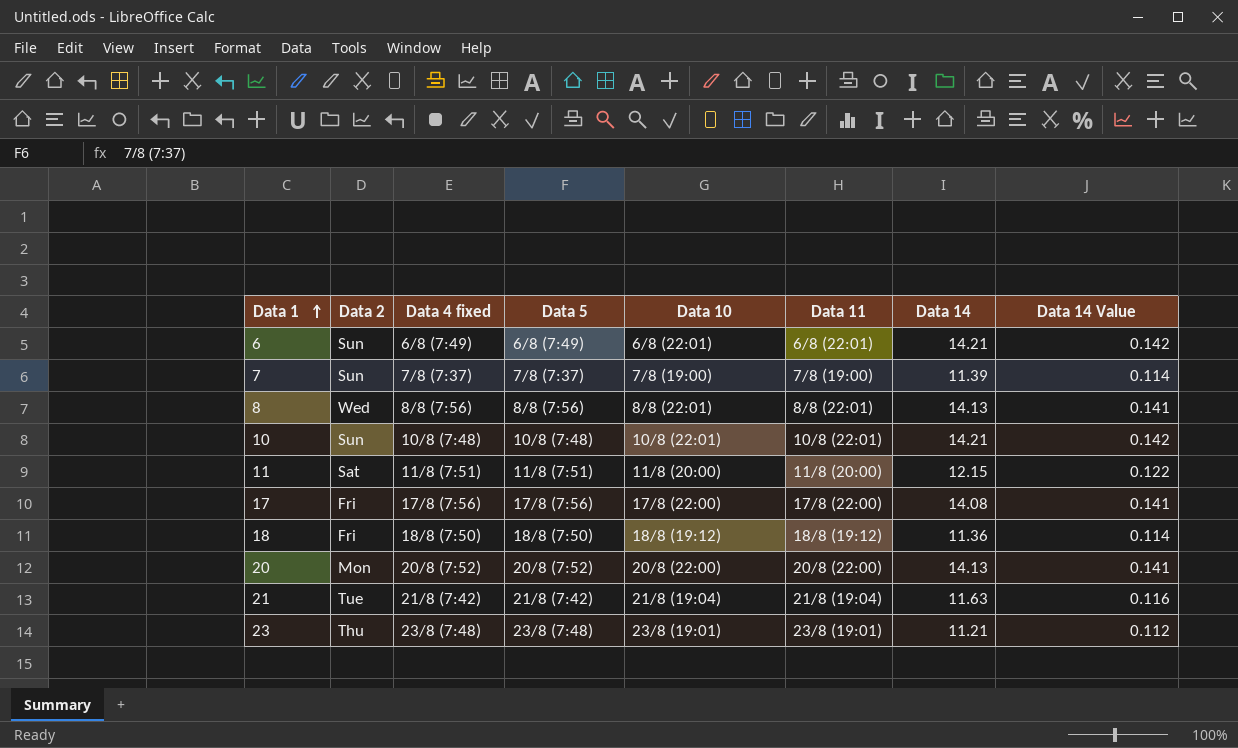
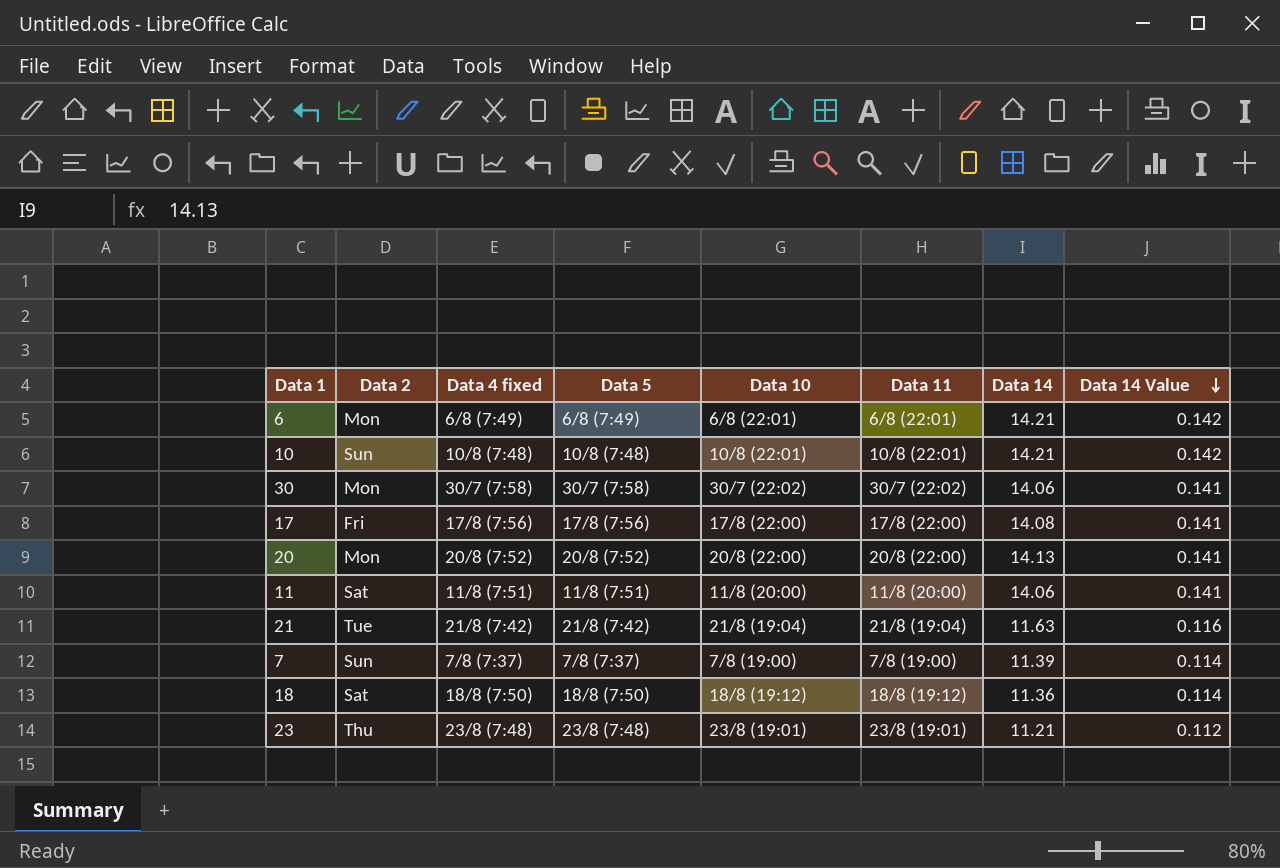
row order: Data 1 ascending -> Data 14 Value descending
row 8: Wed | 8/8 (7:56) | 8/8 (7:56) | 8/8 (22:01) | 8/8 (22:01) | 14.13 | 0.141 -> none
6 | Data 2: Sun -> Mon
row 30: none -> Mon | 30/7 (7:58) | 30/7 (7:58) | 30/7 (22:02) | 30/7 (22:02) | 14.06 | 0.141
11 | Data 14: 12.15 -> 14.06
11 | Data 14 Value: 0.122 -> 0.141
18 | Data 2: Fri -> Sat

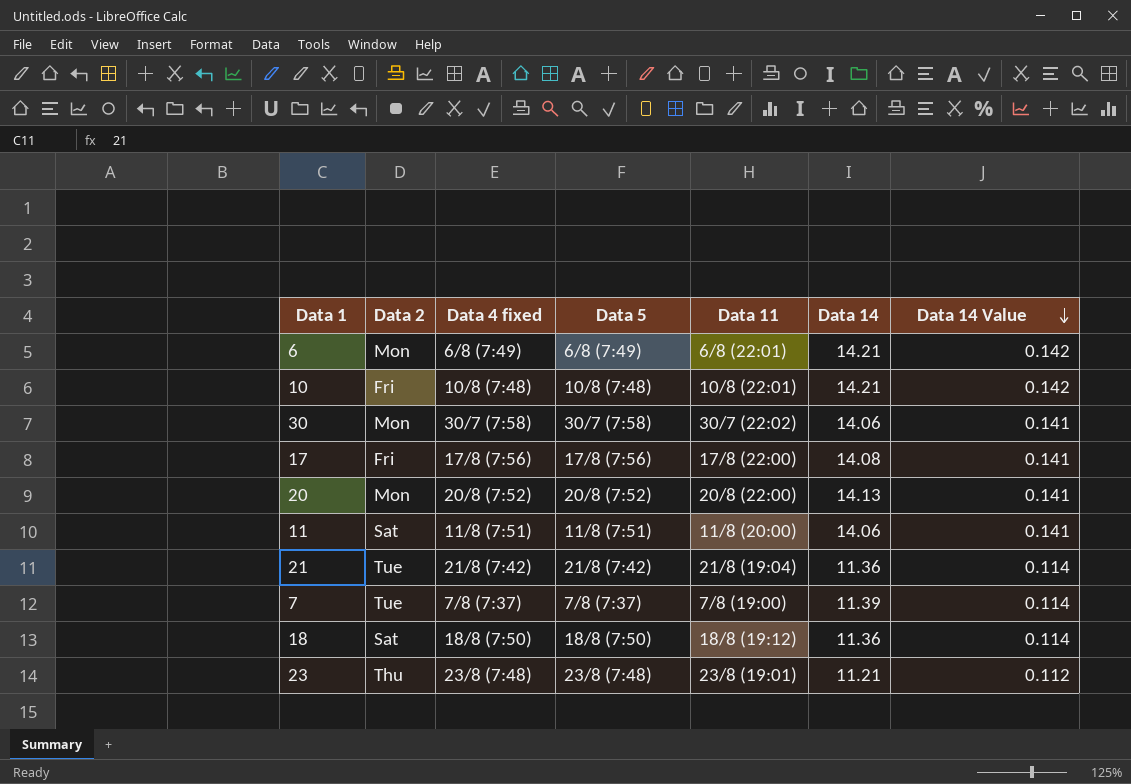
column Data 10 | position: 5 -> none
10 | Data 2: Sun -> Fri
21 | Data 14: 11.63 -> 11.36
21 | Data 14 Value: 0.116 -> 0.114
7 | Data 2: Sun -> Tue

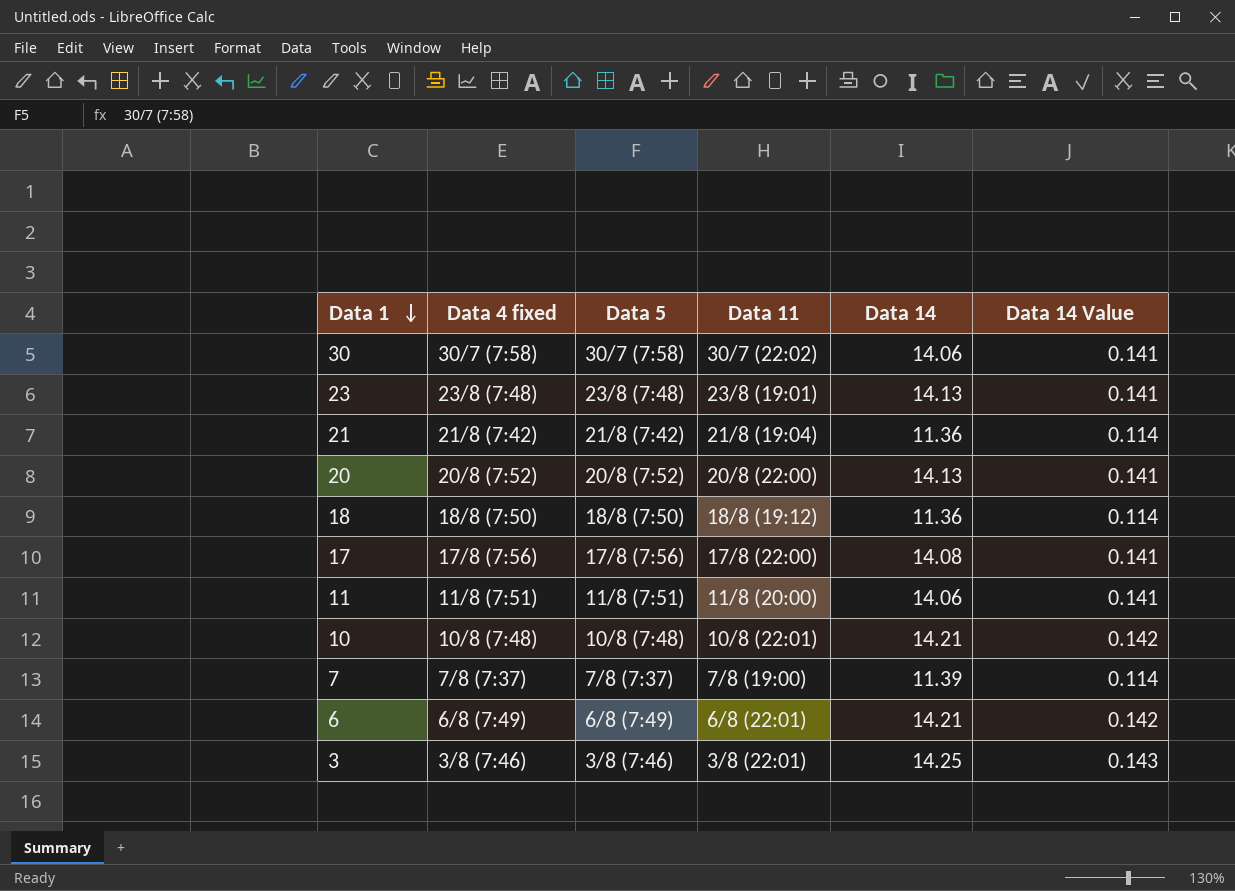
row order: Data 14 Value descending -> Data 1 descending
column Data 2 | position: 2 -> none
23 | Data 14: 11.21 -> 14.13
23 | Data 14 Value: 0.112 -> 0.141
row 3: none -> 3/8 (7:46) | 3/8 (7:46) | 3/8 (22:01) | 14.25 | 0.143

